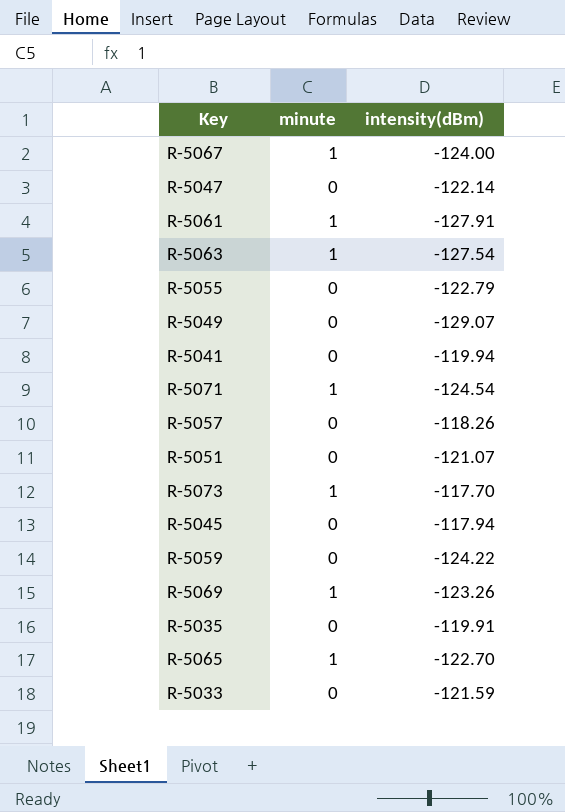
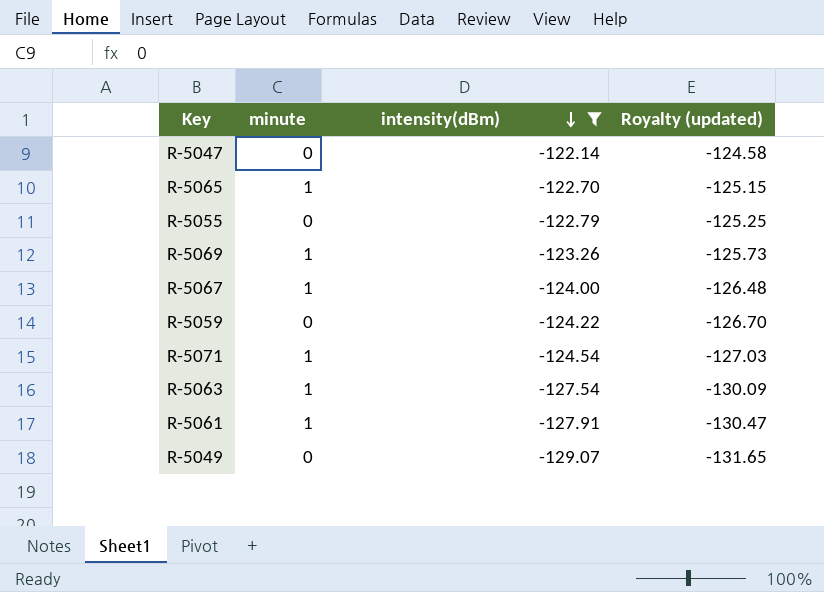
filter: none -> intensity(dBm) <= -122.14
row order: none -> intensity(dBm) descending
column Royalty (updated) | formula: none -> [intensity(dBm)] * 1.02

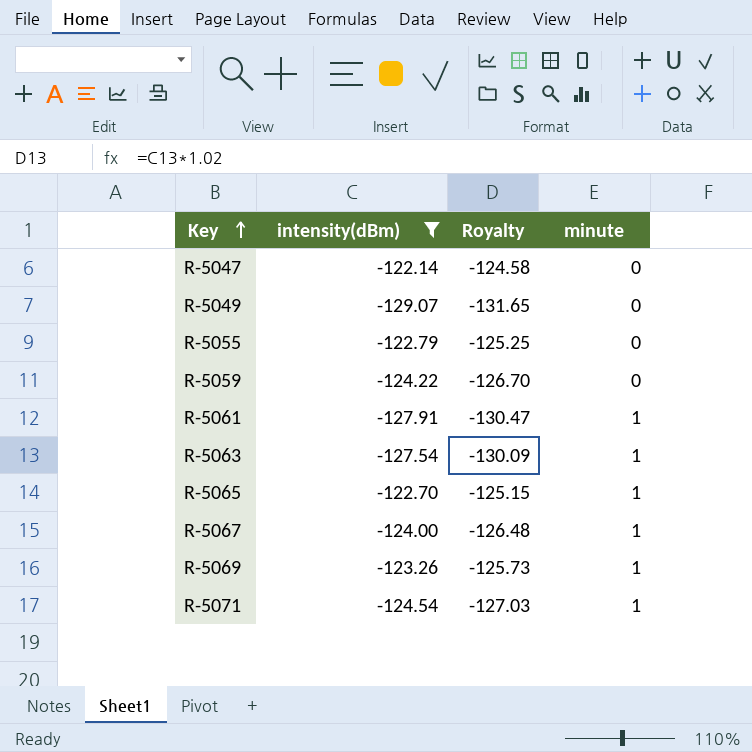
row order: intensity(dBm) descending -> Key ascending
column name: Royalty (updated) -> Royalty
column minute | position: 2 -> 4

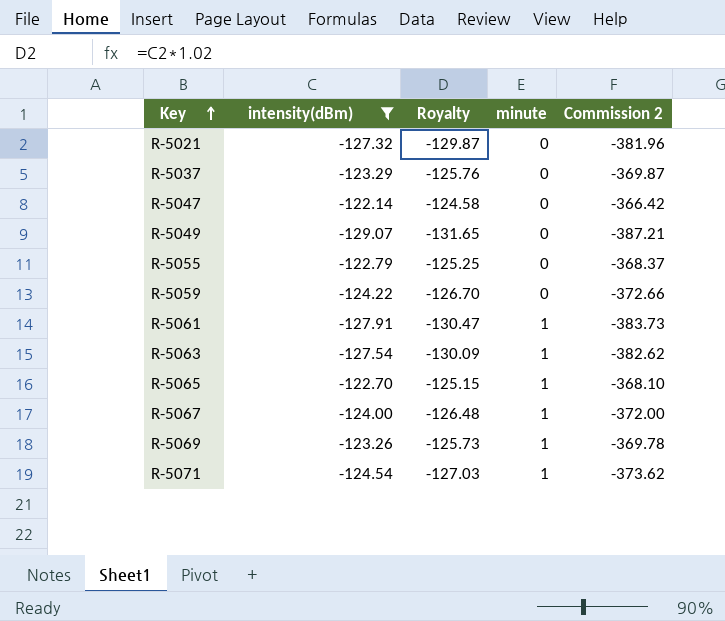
column Commission 2 | formula: none -> [intensity(dBm)] * 3
row R-5021: none -> -127.32 | -129.87 | 0 | -381.96
row R-5037: none -> -123.29 | -125.76 | 0 | -369.87

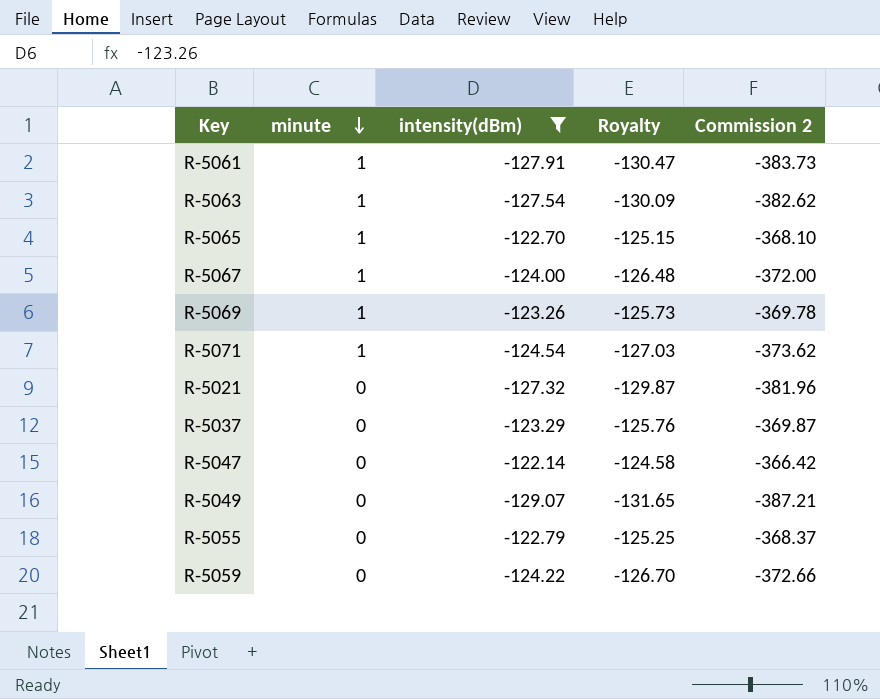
row order: Key ascending -> minute descending
column minute | position: 4 -> 2

